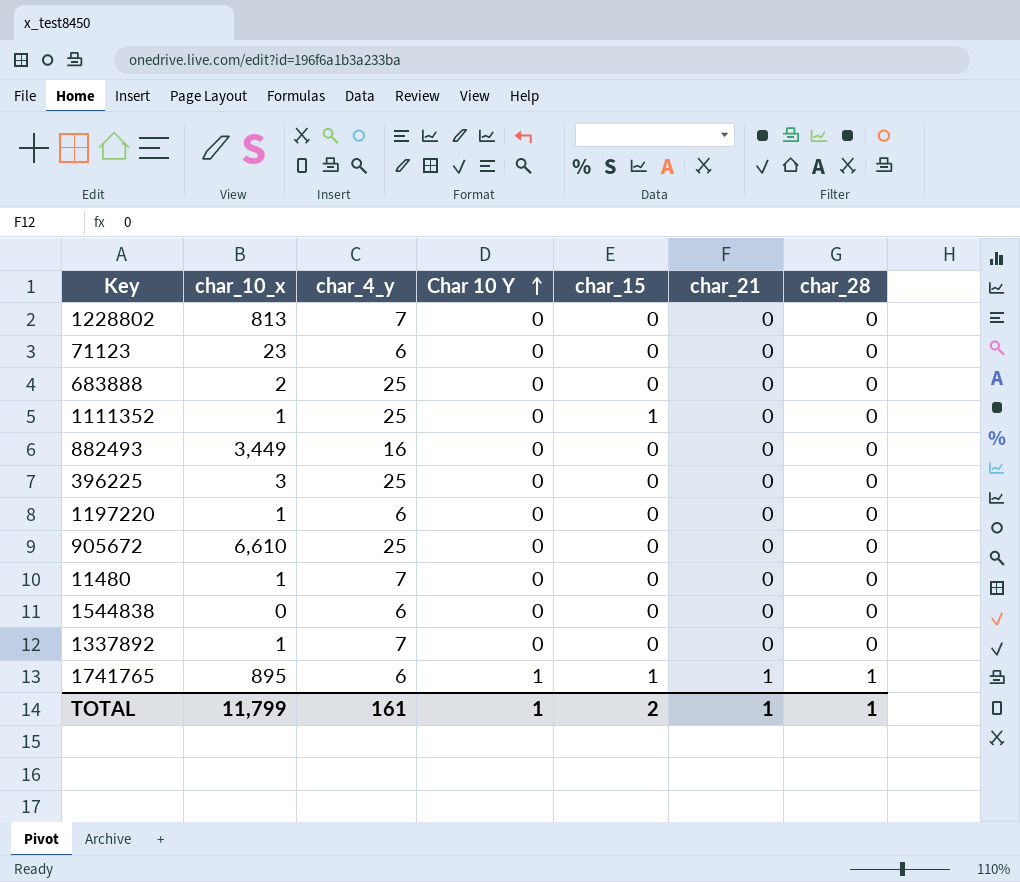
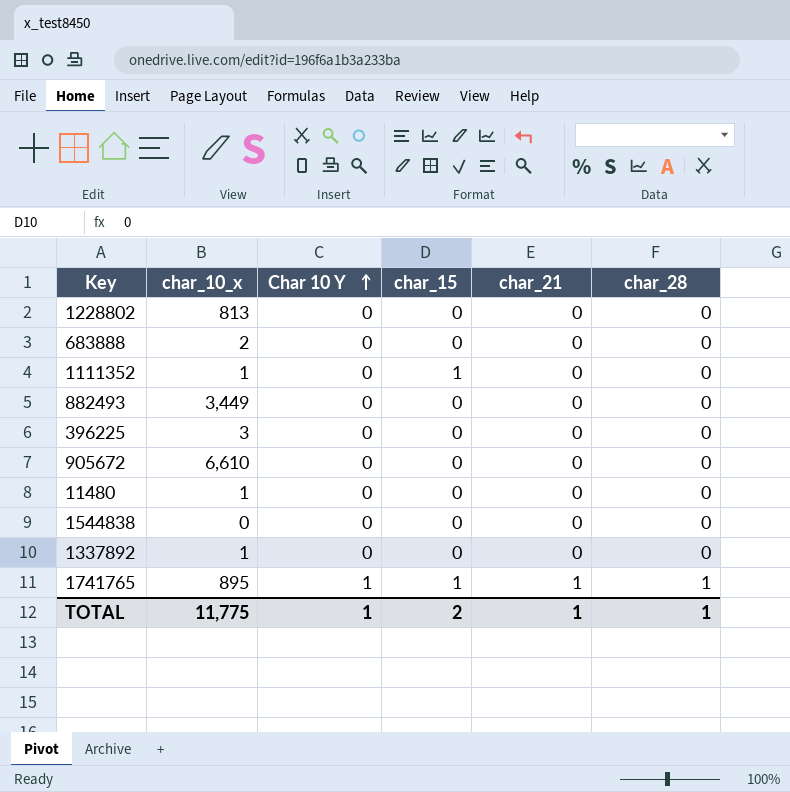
column char_4_y | position: 3 -> none
row 71123: 23 | 6 | 0 | 0 | 0 | 0 -> none
row 1197220: 1 | 6 | 0 | 0 | 0 | 0 -> none
TOTAL | char_10_x: 11,799 -> 11,775

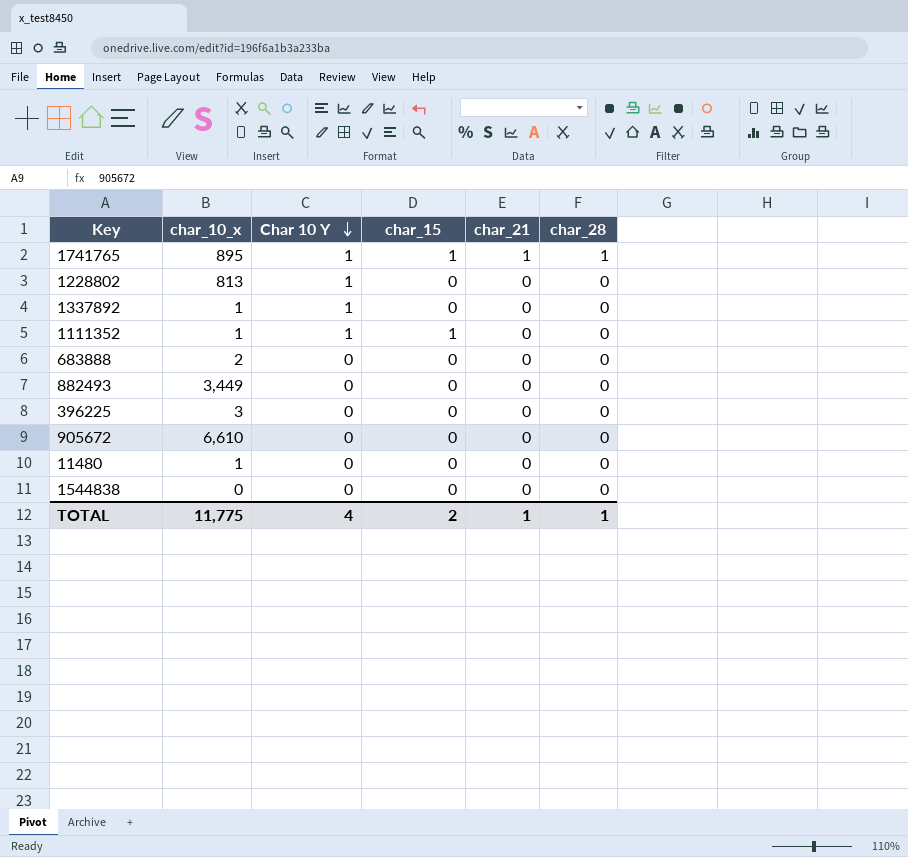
row order: Char 10 Y ascending -> Char 10 Y descending
1228802 | Char 10 Y: 0 -> 1
1337892 | Char 10 Y: 0 -> 1
1111352 | Char 10 Y: 0 -> 1
TOTAL | Char 10 Y: 1 -> 4

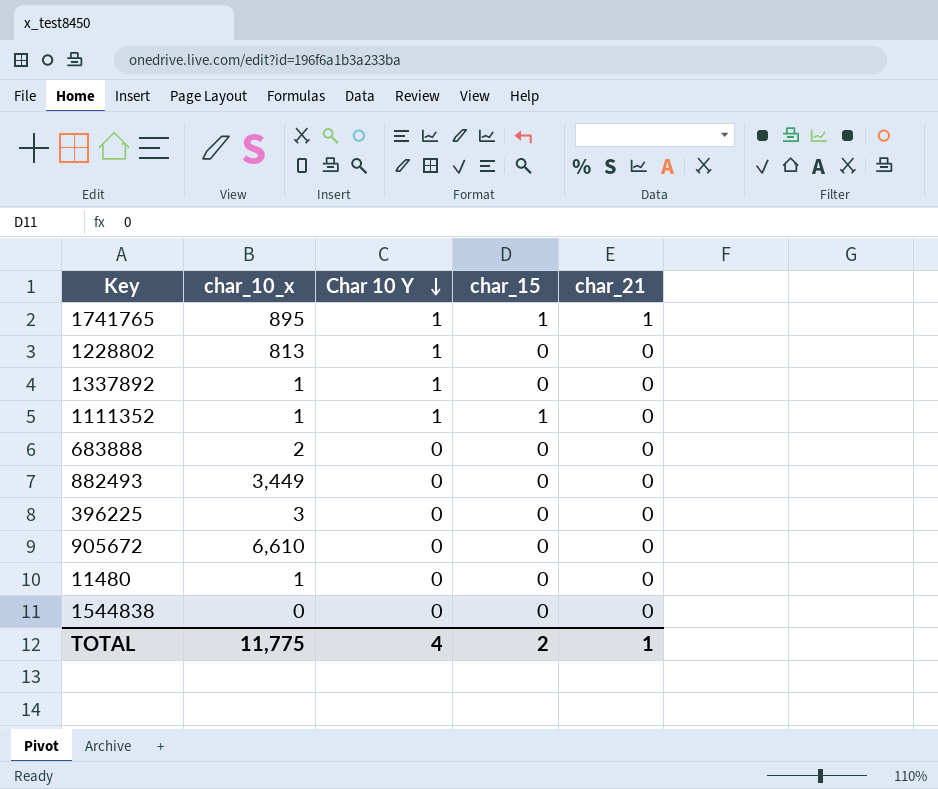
column char_28 | position: 6 -> none

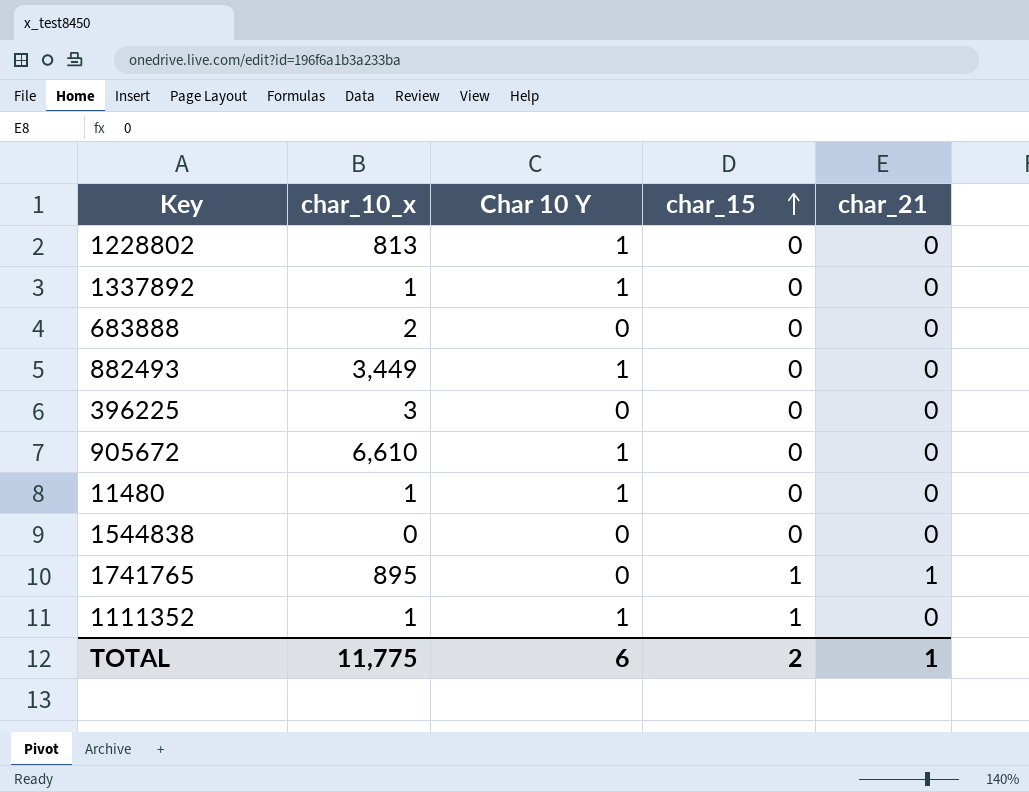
row order: Char 10 Y descending -> char_15 ascending
882493 | Char 10 Y: 0 -> 1
905672 | Char 10 Y: 0 -> 1
11480 | Char 10 Y: 0 -> 1
1741765 | Char 10 Y: 1 -> 0
TOTAL | Char 10 Y: 4 -> 6

